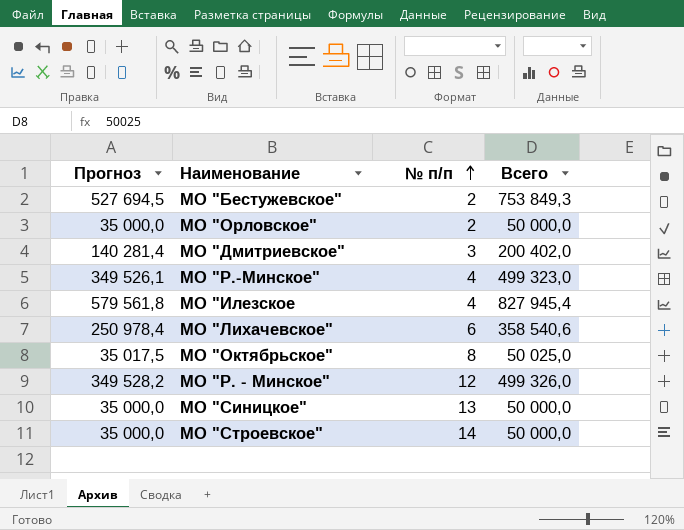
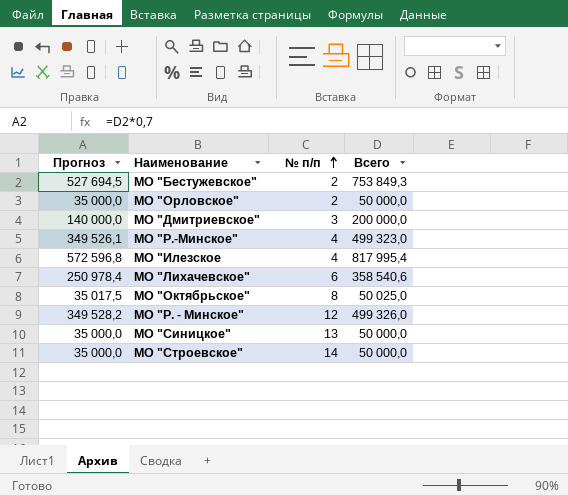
МО "Дмитриевское" | Прогноз: 140 281,4 -> 140 000,0
МО "Дмитриевское" | Всего: 200 402,0 -> 200 000,0
МО "Илезское | Прогноз: 579 561,8 -> 572 596,8
МО "Илезское | Всего: 827 945,4 -> 817 995,4

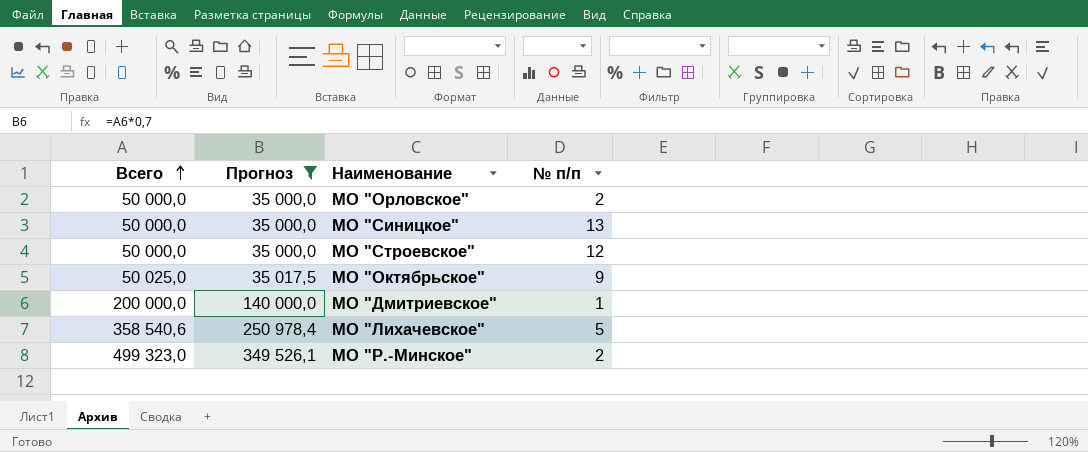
filter: none -> Прогноз <= 349 526,1
row order: № п/п ascending -> Всего ascending
column Всего | position: 4 -> 1
МО "Строевское" | № п/п: 14 -> 12
МО "Октябрьское" | № п/п: 8 -> 9
МО "Дмитриевское" | № п/п: 3 -> 1
МО "Лихачевское" | № п/п: 6 -> 5
МО "Р.-Минское" | № п/п: 4 -> 2

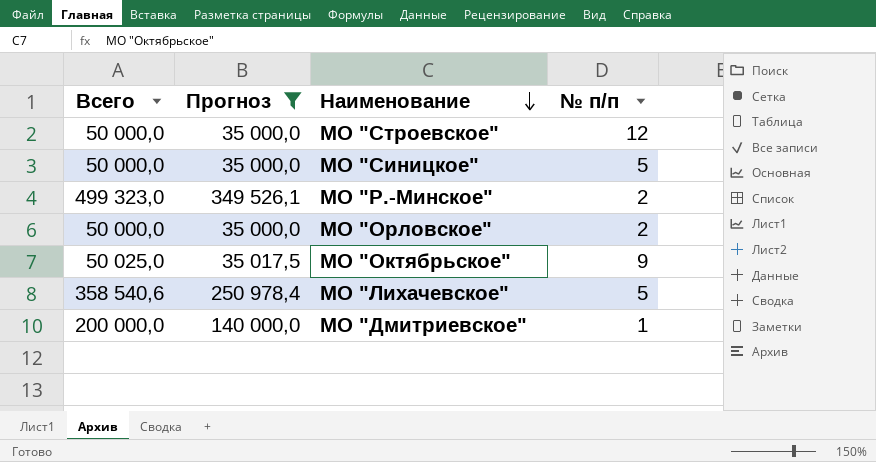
row order: Всего ascending -> Наименование descending
МО "Синицкое" | № п/п: 13 -> 5

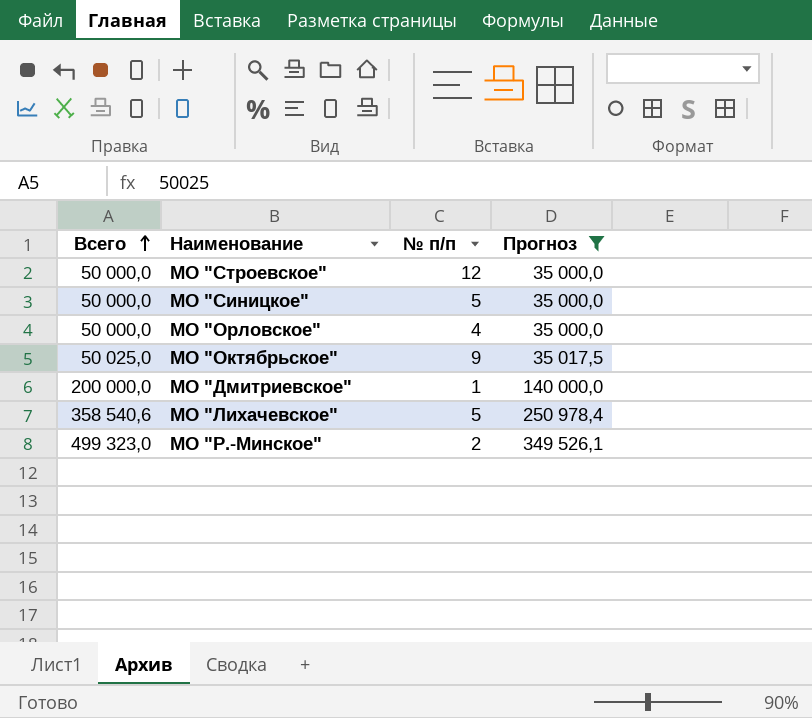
row order: Наименование descending -> Всего ascending
column Прогноз | position: 2 -> 4
МО "Орловское" | № п/п: 2 -> 4

